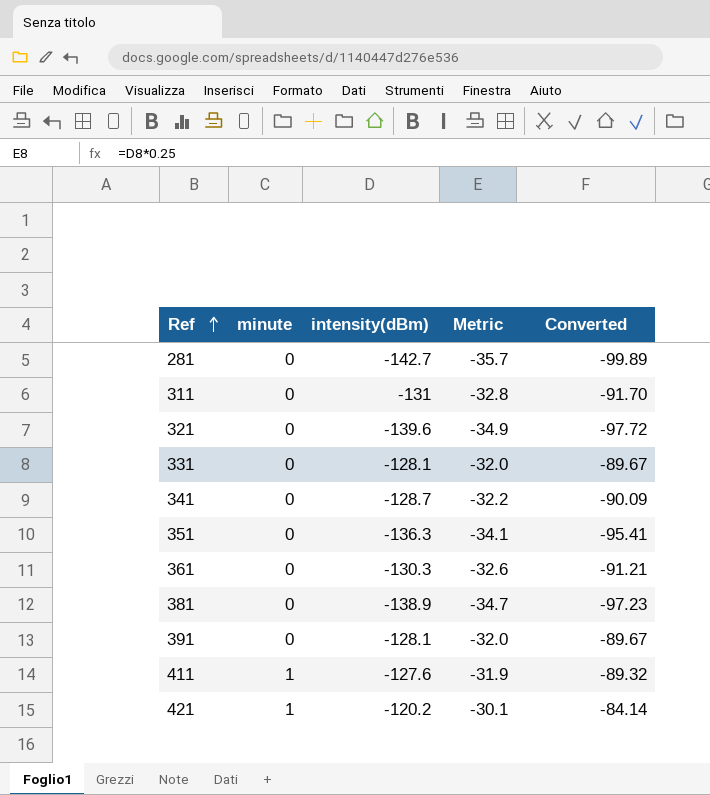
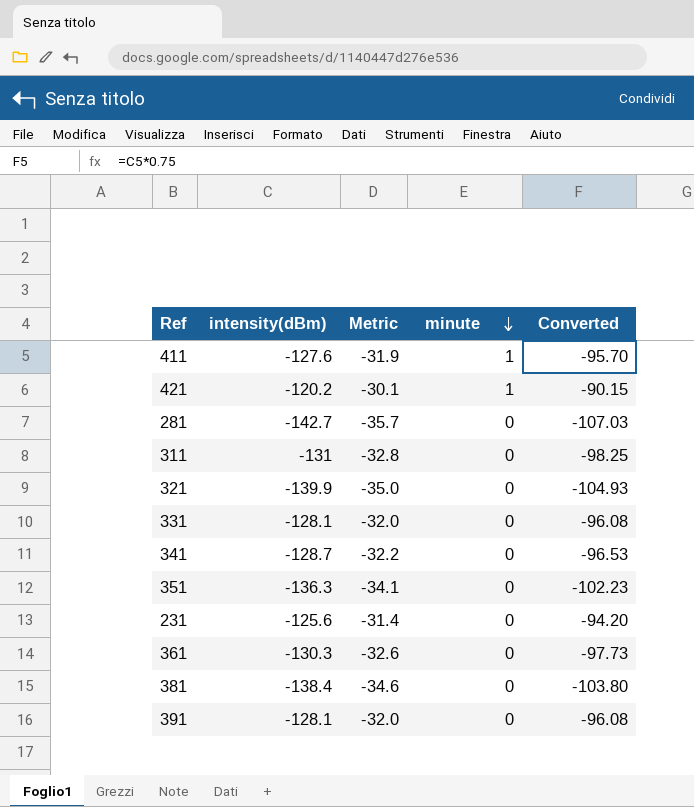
row order: Ref ascending -> minute descending
column minute | position: 2 -> 4
column Converted | formula: [intensity(dBm)] * 0.7 -> [intensity(dBm)] * 0.75
321 | intensity(dBm): -139.6 -> -139.9
321 | Metric: -34.9 -> -35.0
row 231: none -> -125.6 | -31.4 | 0 | -94.20
381 | intensity(dBm): -138.9 -> -138.4
381 | Metric: -34.7 -> -34.6

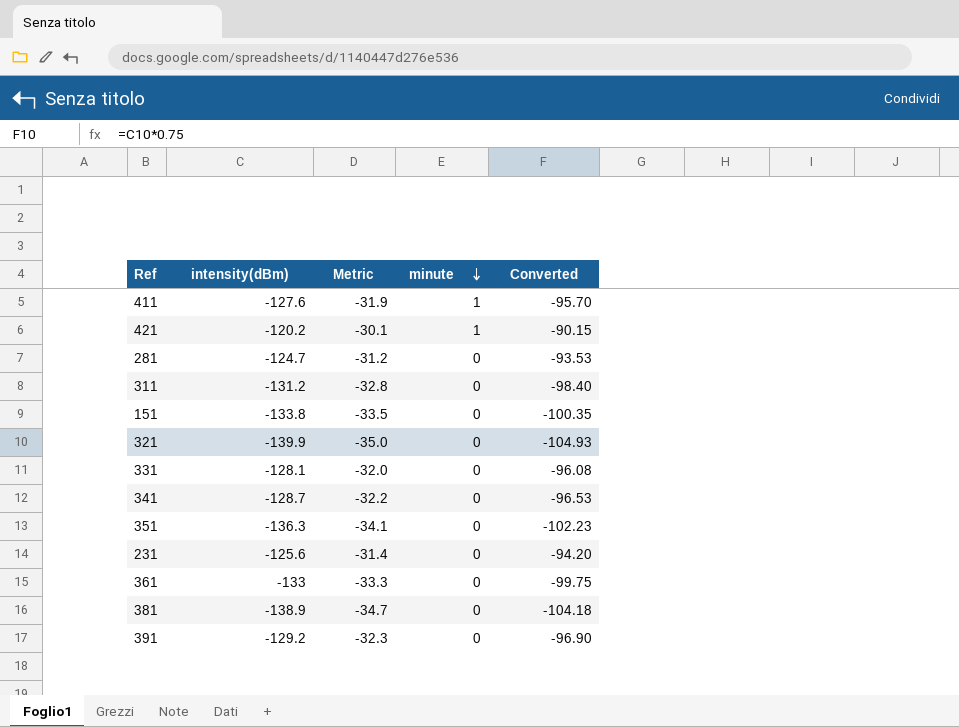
281 | intensity(dBm): -142.7 -> -124.7
281 | Metric: -35.7 -> -31.2
281 | Converted: -107.03 -> -93.53
311 | intensity(dBm): -131 -> -131.2
311 | Converted: -98.25 -> -98.40
row 151: none -> -133.8 | -33.5 | 0 | -100.35
361 | intensity(dBm): -130.3 -> -133
361 | Metric: -32.6 -> -33.3
361 | Converted: -97.73 -> -99.75
381 | intensity(dBm): -138.4 -> -138.9
381 | Metric: -34.6 -> -34.7
381 | Converted: -103.80 -> -104.18
391 | intensity(dBm): -128.1 -> -129.2
391 | Metric: -32.0 -> -32.3
391 | Converted: -96.08 -> -96.90

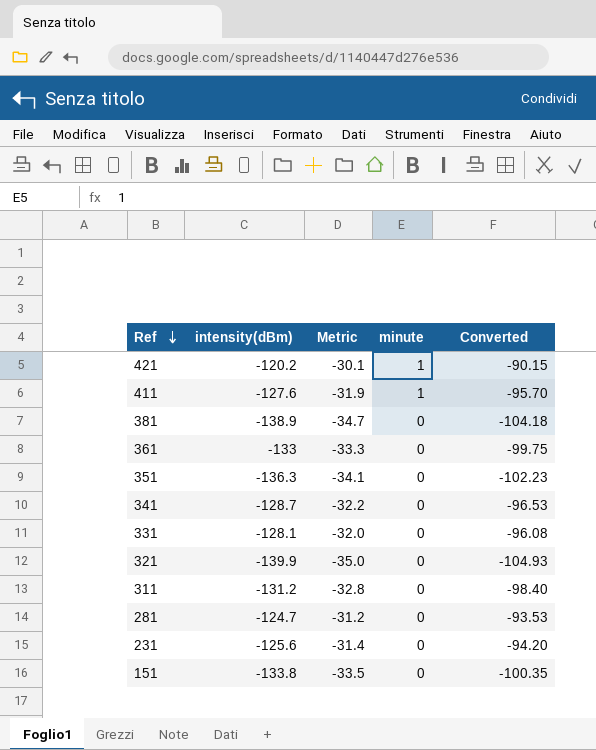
row order: minute descending -> Ref descending
row 391: -129.2 | -32.3 | 0 | -96.90 -> none

